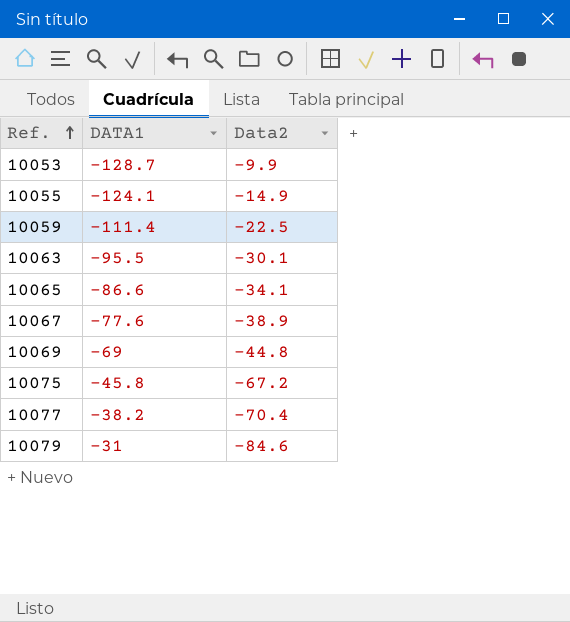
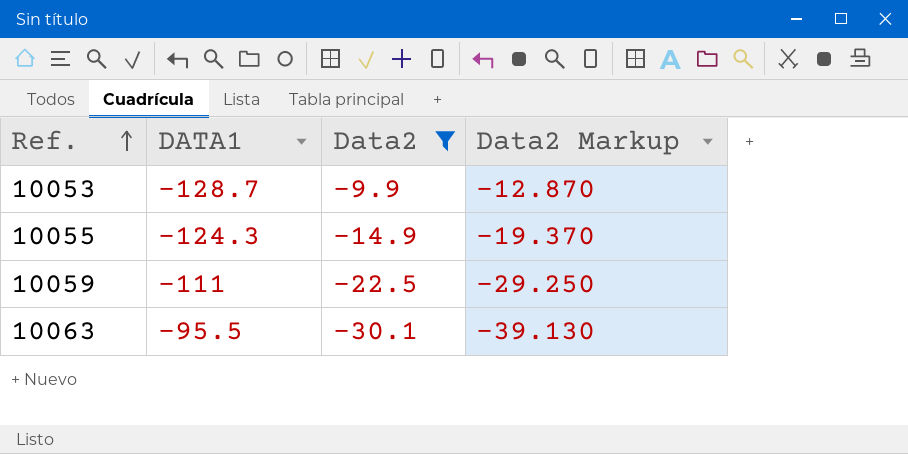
filter: none -> Data2 >= -30.1
column Data2 Markup | formula: none -> [Data2] * 1.3
10055 | DATA1: -124.1 -> -124.3
10059 | DATA1: -111.4 -> -111

